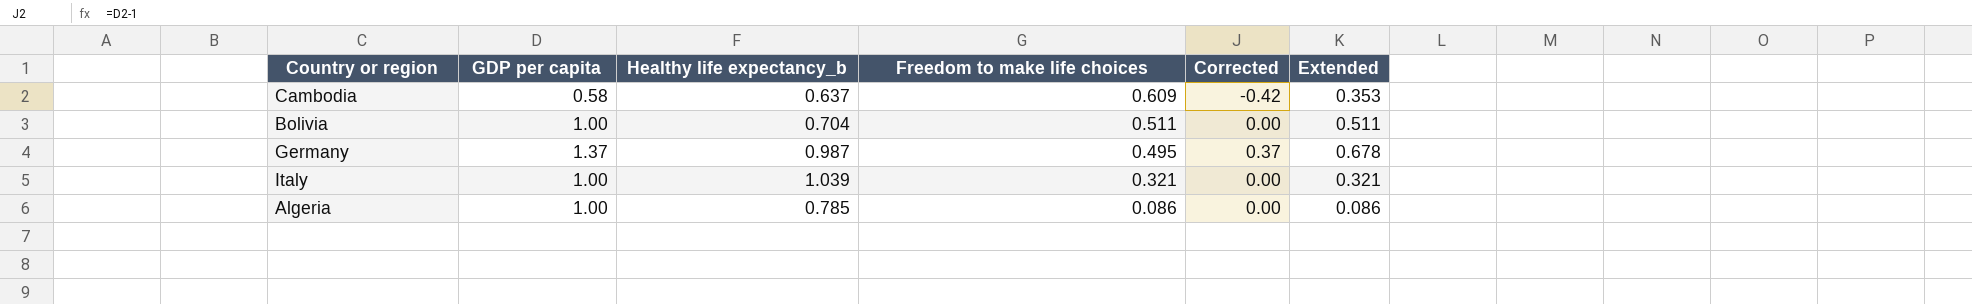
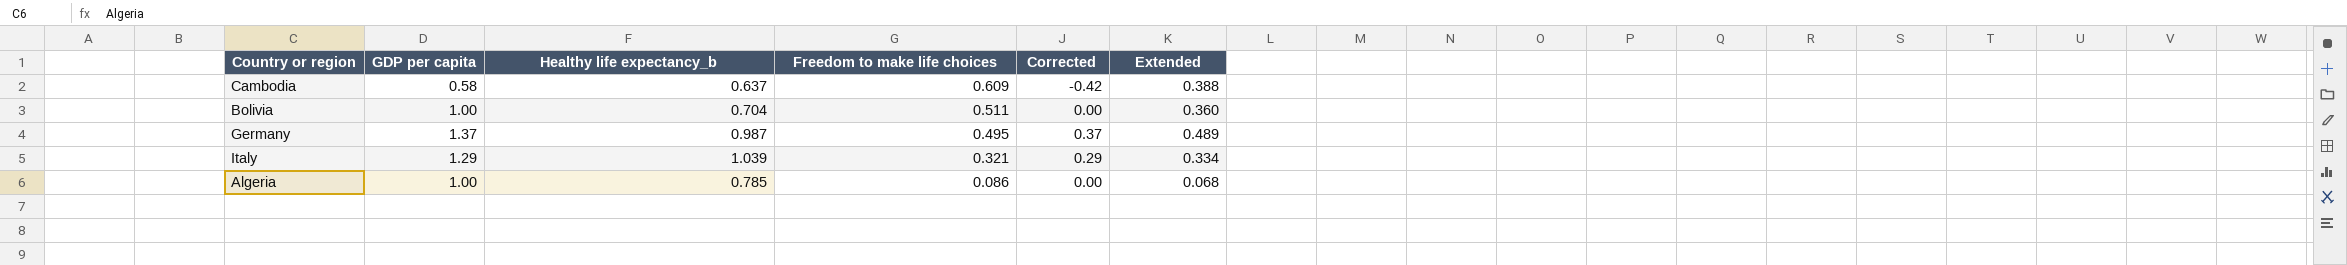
column Extended | formula: [GDP per capita] * [Freedom to make life choices] -> [Healthy life expectancy_b] * [Freedom to make life choices]
Italy | GDP per capita: 1.00 -> 1.29
Italy | Corrected: 0.00 -> 0.29

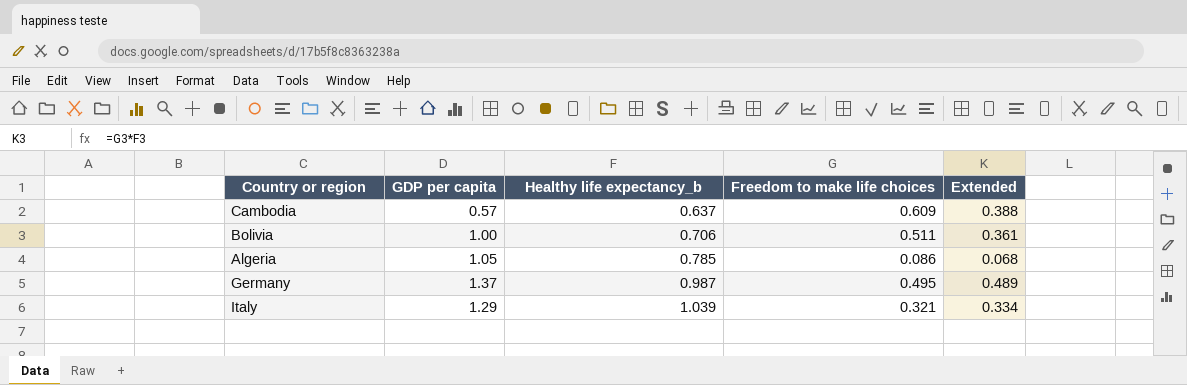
row order: Freedom to make life choices descending -> Healthy life expectancy_b ascending
column Corrected | formula: [GDP per capita] - 1 -> none
Cambodia | GDP per capita: 0.58 -> 0.57
Bolivia | Healthy life expectancy_b: 0.704 -> 0.706
Bolivia | Extended: 0.360 -> 0.361
Algeria | GDP per capita: 1.00 -> 1.05

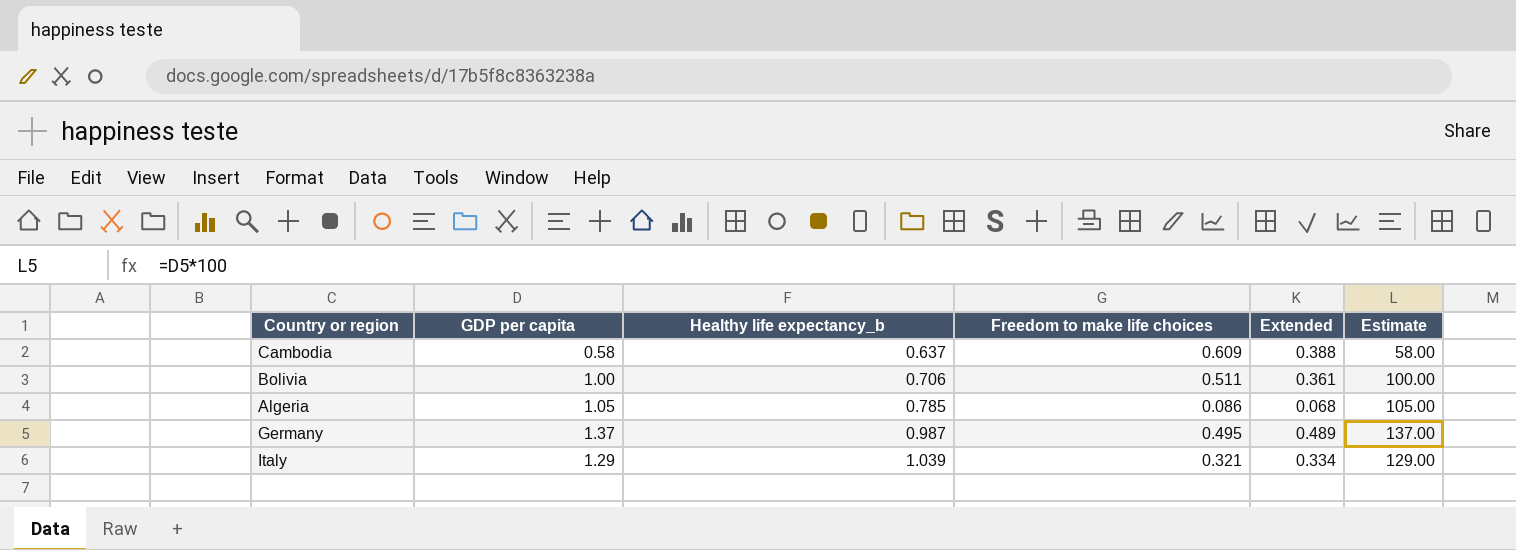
column Estimate | formula: none -> [GDP per capita] * 100
Cambodia | GDP per capita: 0.57 -> 0.58

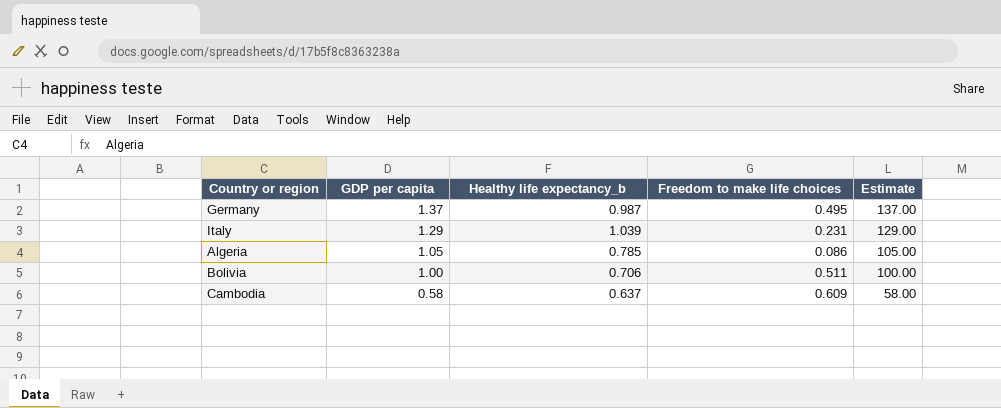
row order: Healthy life expectancy_b ascending -> GDP per capita descending
column Extended | formula: [Healthy life expectancy_b] * [Freedom to make life choices] -> none
Italy | Freedom to make life choices: 0.321 -> 0.231

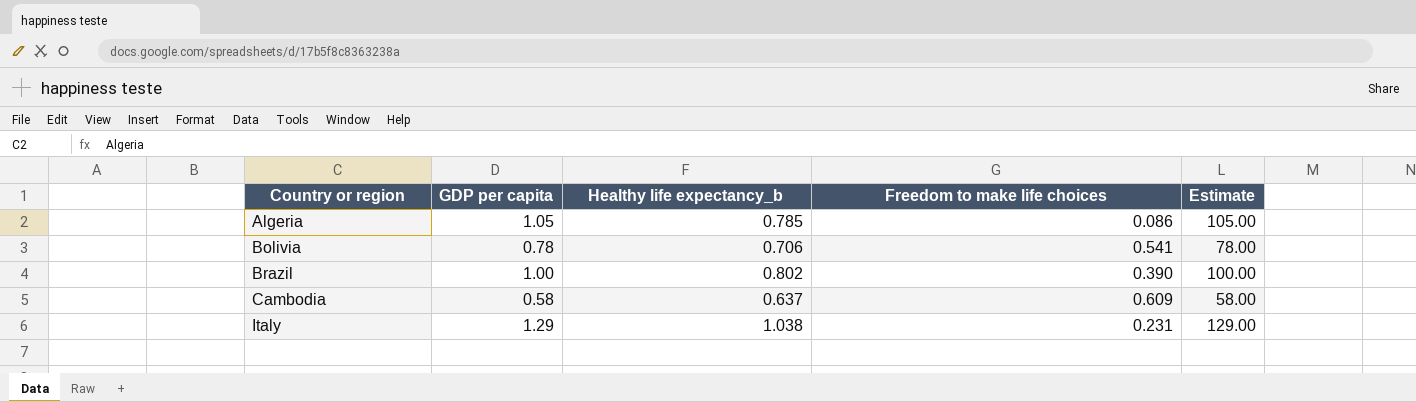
row order: GDP per capita descending -> Country or region ascending
row Germany: 1.37 | 0.987 | 0.495 | 137.00 -> none
Bolivia | GDP per capita: 1.00 -> 0.78
Bolivia | Freedom to make life choices: 0.511 -> 0.541
Bolivia | Estimate: 100.00 -> 78.00
row Brazil: none -> 1.00 | 0.802 | 0.390 | 100.00
Italy | Healthy life expectancy_b: 1.039 -> 1.038

